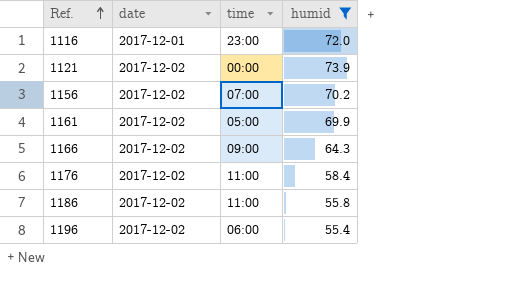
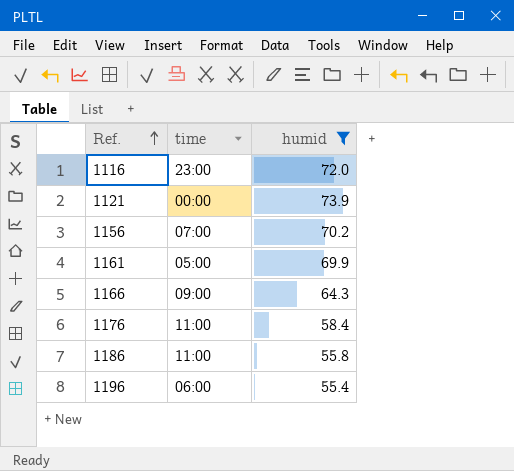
column date | position: 2 -> none

